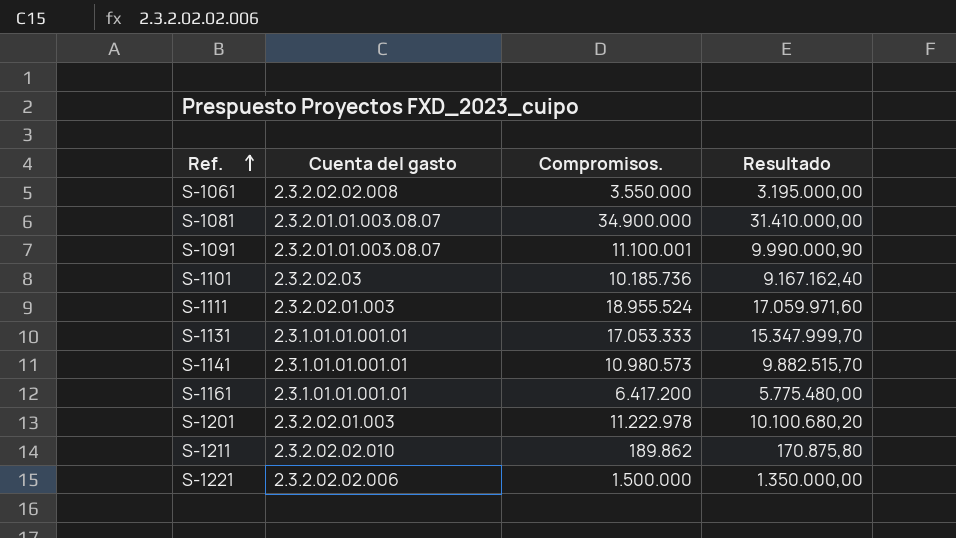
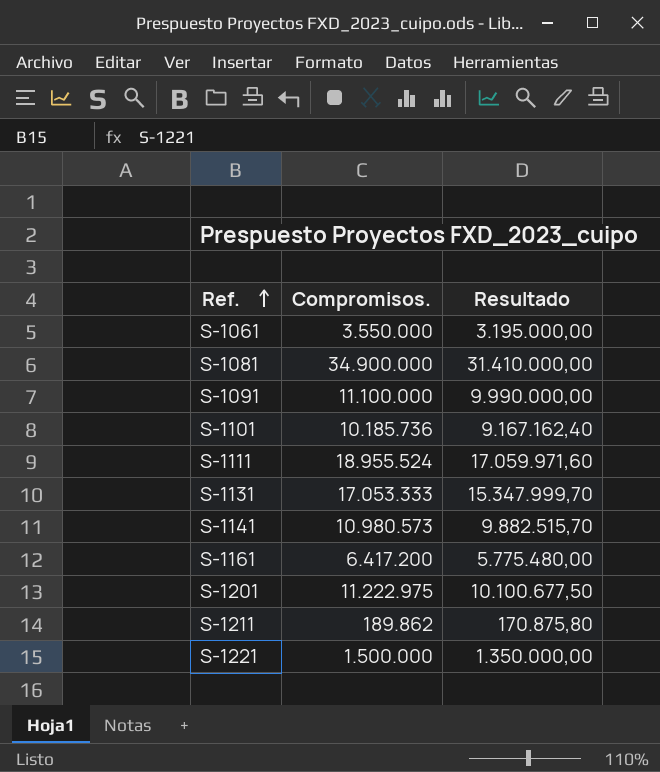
column Cuenta del gasto | position: 2 -> none
S-1091 | Compromisos.: 11.100.001 -> 11.100.000
S-1091 | Resultado: 9.990.000,90 -> 9.990.000,00
S-1201 | Compromisos.: 11.222.978 -> 11.222.975
S-1201 | Resultado: 10.100.680,20 -> 10.100.677,50

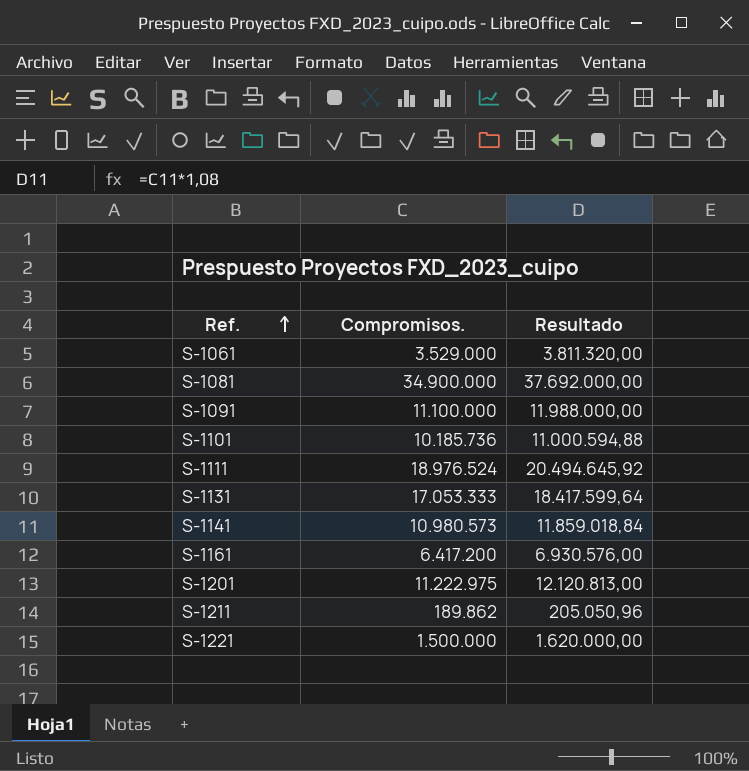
column Resultado | formula: [Compromisos.] * 0,9 -> [Compromisos.] * 1,08
S-1061 | Compromisos.: 3.550.000 -> 3.529.000
S-1111 | Compromisos.: 18.955.524 -> 18.976.524

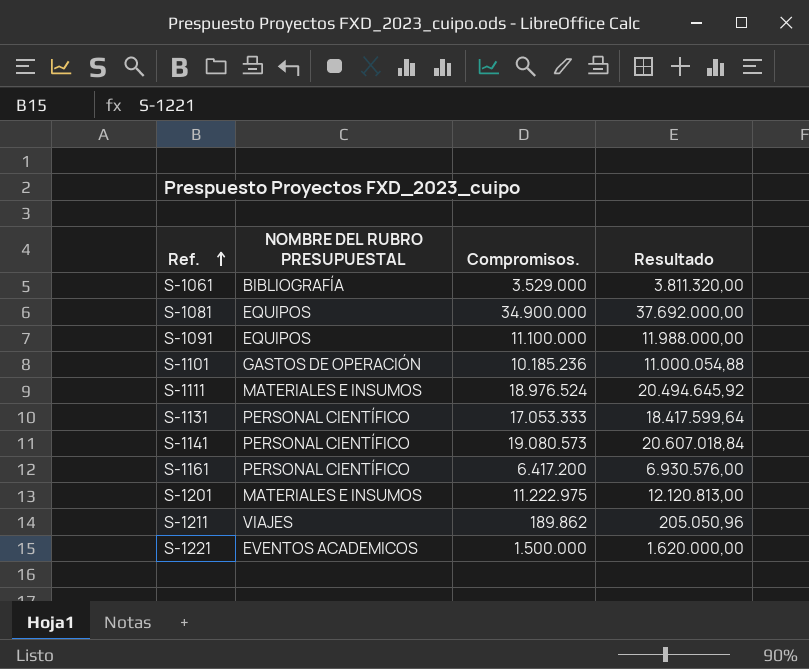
column NOMBRE DEL RUBRO PRESUPUESTAL | position: none -> 2
S-1101 | Compromisos.: 10.185.736 -> 10.185.236
S-1101 | Resultado: 11.000.594,88 -> 11.000.054,88
S-1141 | Compromisos.: 10.980.573 -> 19.080.573
S-1141 | Resultado: 11.859.018,84 -> 20.607.018,84

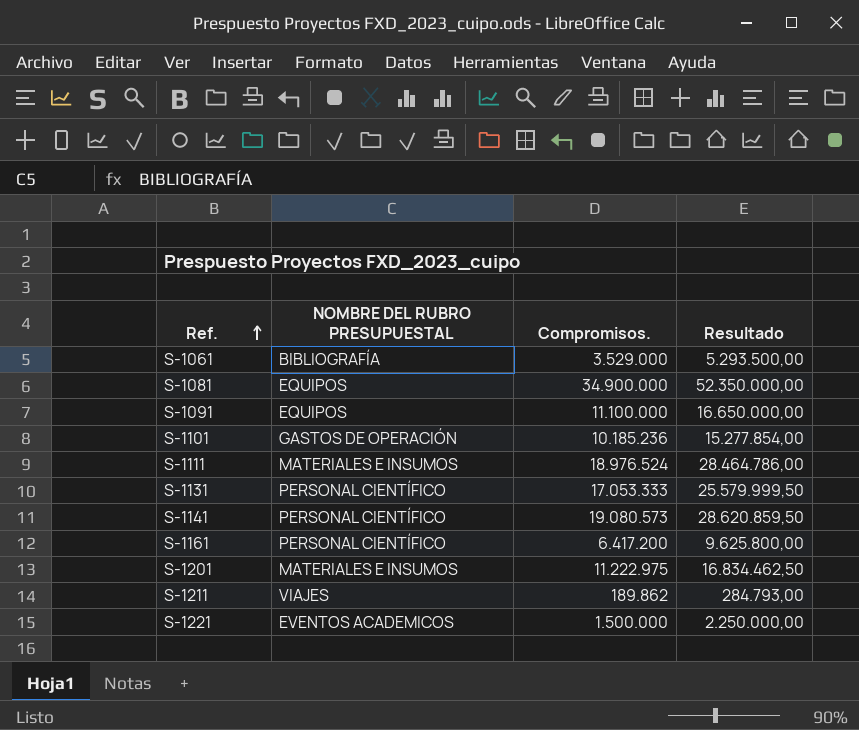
column Resultado | formula: [Compromisos.] * 1,08 -> [Compromisos.] * 1,5

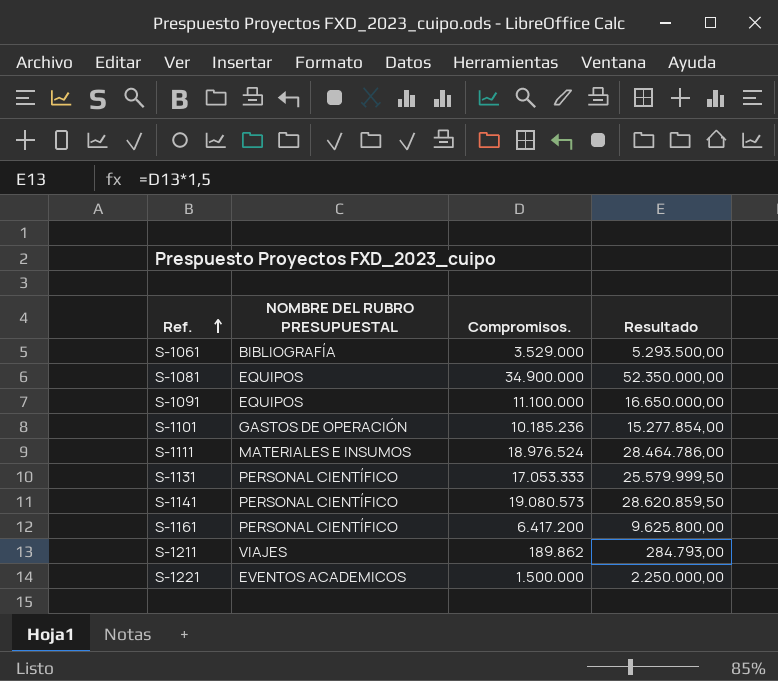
row S-1201: MATERIALES E INSUMOS | 11.222.975 | 16.834.462,50 -> none

